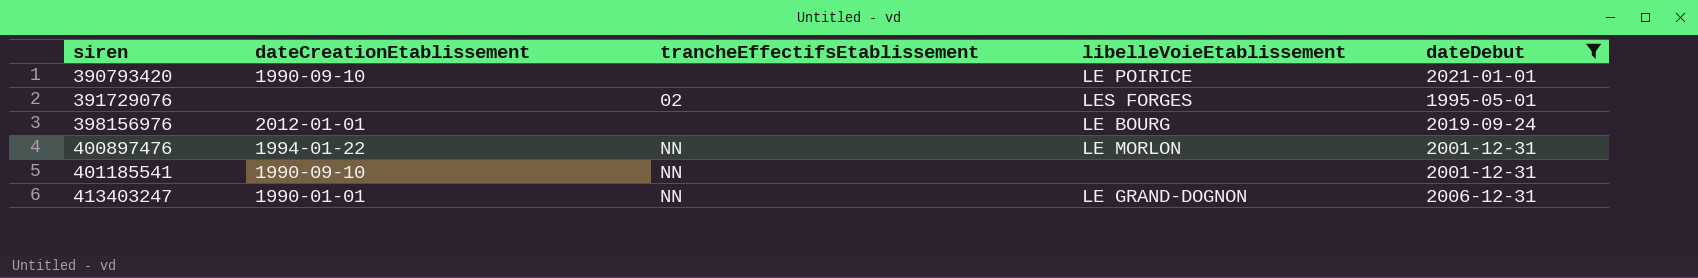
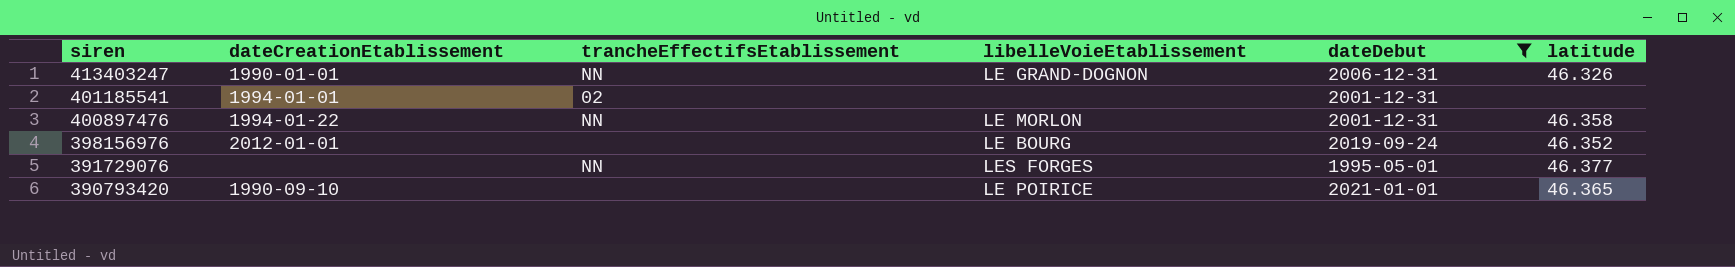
row order: siren ascending -> siren descending
column latitude | position: none -> 6
401185541 | dateCreationEtablissement: 1990-09-10 -> 1994-01-01
401185541 | trancheEffectifsEtablissement: NN -> 02
391729076 | trancheEffectifsEtablissement: 02 -> NN

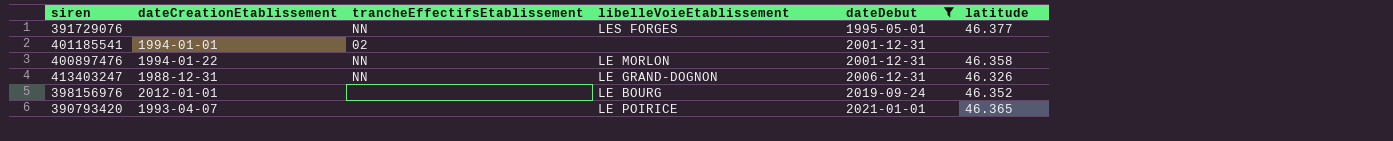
row order: siren descending -> dateDebut ascending
413403247 | dateCreationEtablissement: 1990-01-01 -> 1988-12-31
390793420 | dateCreationEtablissement: 1990-09-10 -> 1993-04-07

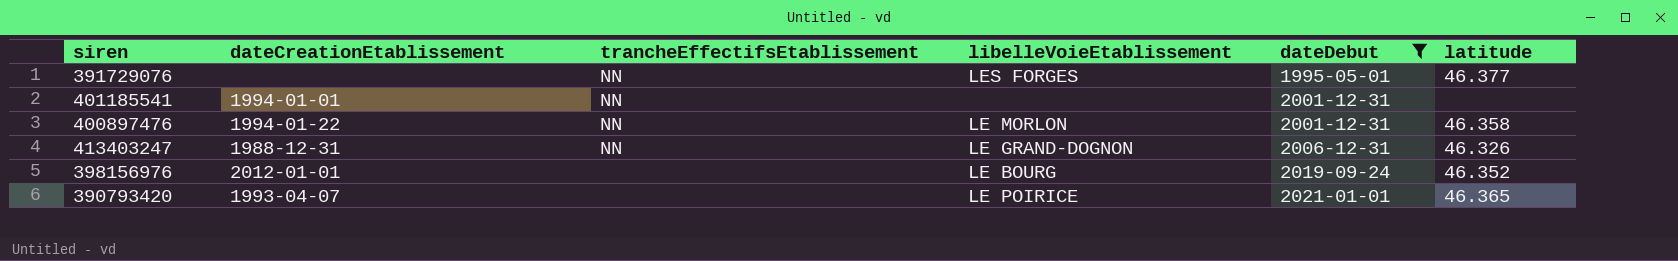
401185541 | trancheEffectifsEtablissement: 02 -> NN

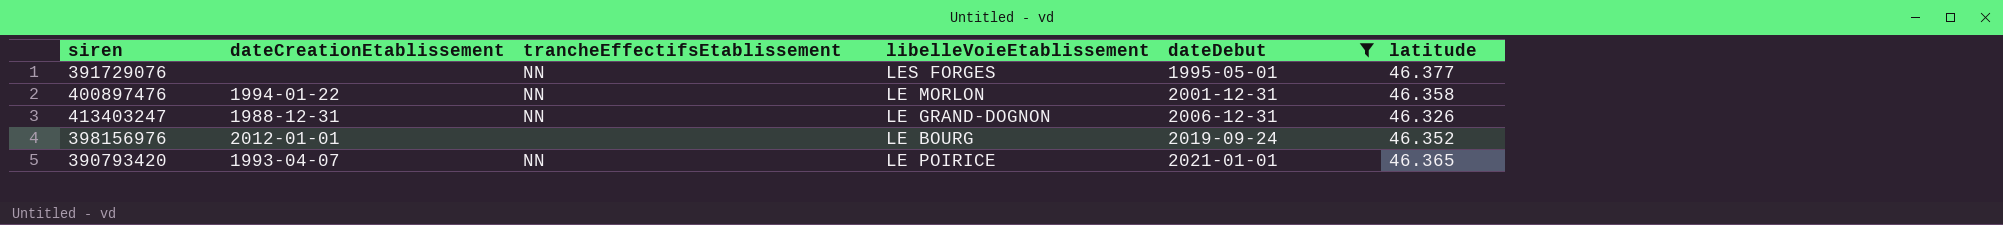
row 401185541: 1994-01-01 | NN | none | 2001-12-31 | none -> none
390793420 | trancheEffectifsEtablissement: none -> NN

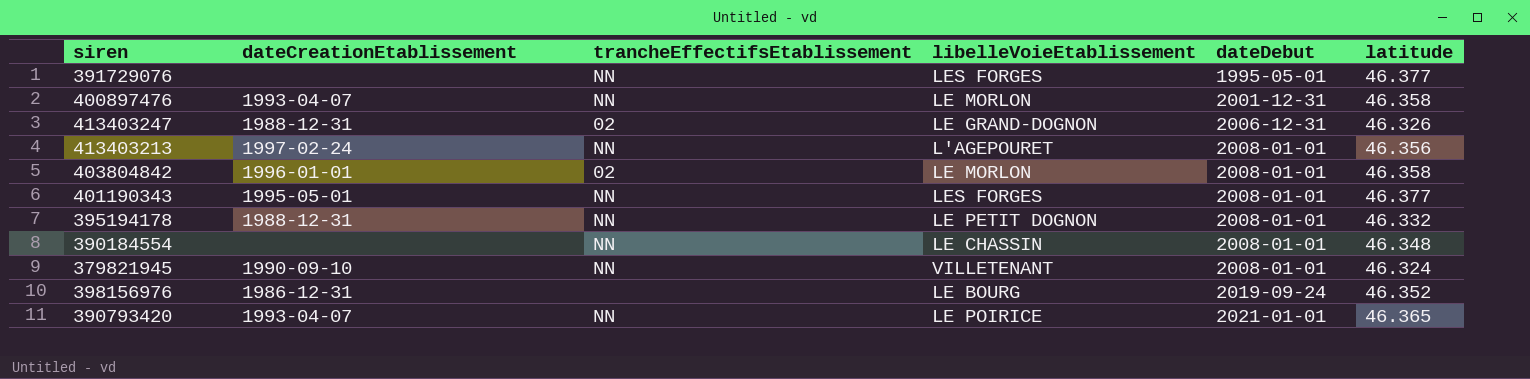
filter: dateDebut != 2008-01-01 -> none
400897476 | dateCreationEtablissement: 1994-01-22 -> 1993-04-07
413403247 | trancheEffectifsEtablissement: NN -> 02
398156976 | dateCreationEtablissement: 2012-01-01 -> 1986-12-31

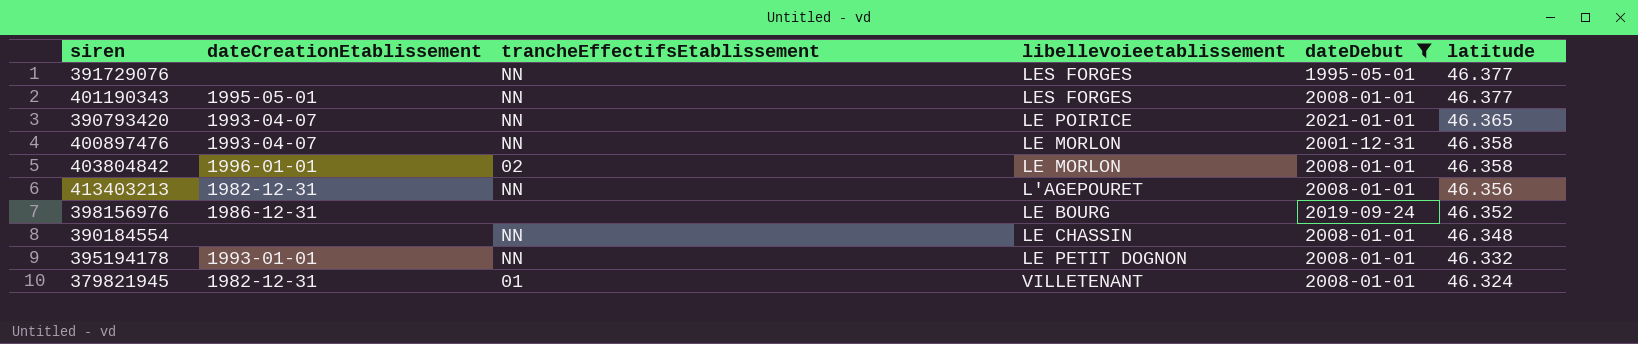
filter: none -> dateDebut != 2006-12-31
row order: dateDebut ascending -> latitude descending
column name: libelleVoieEtablissement -> libellevoieetablissement
413403213 | dateCreationEtablissement: 1997-02-24 -> 1982-12-31
395194178 | dateCreationEtablissement: 1988-12-31 -> 1993-01-01
379821945 | dateCreationEtablissement: 1990-09-10 -> 1982-12-31
379821945 | trancheEffectifsEtablissement: NN -> 01

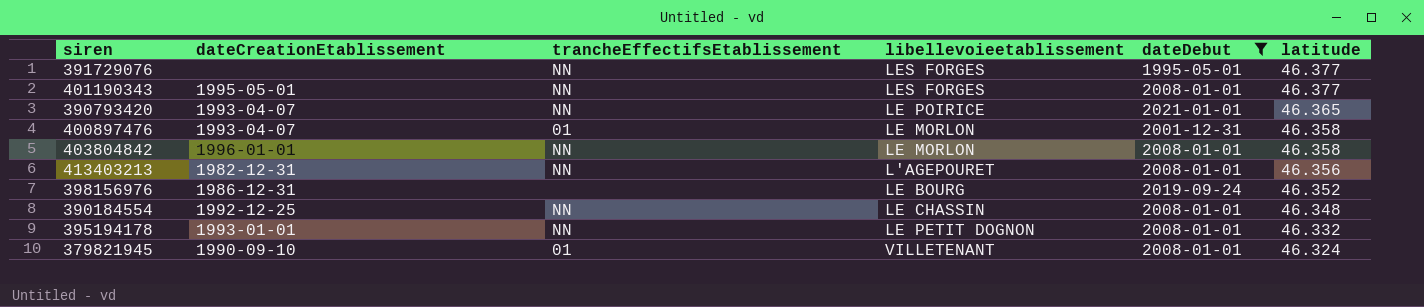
400897476 | trancheEffectifsEtablissement: NN -> 01
403804842 | trancheEffectifsEtablissement: 02 -> NN
390184554 | dateCreationEtablissement: none -> 1992-12-25
379821945 | dateCreationEtablissement: 1982-12-31 -> 1990-09-10

